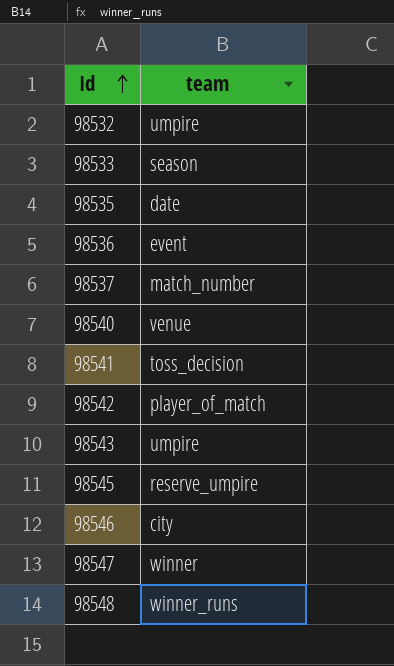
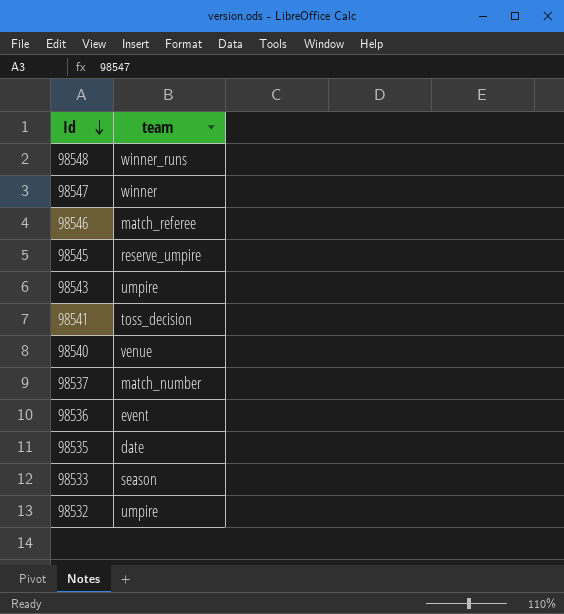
row order: Id ascending -> Id descending
row 98542: player_of_match -> none
98546 | team: city -> match_referee

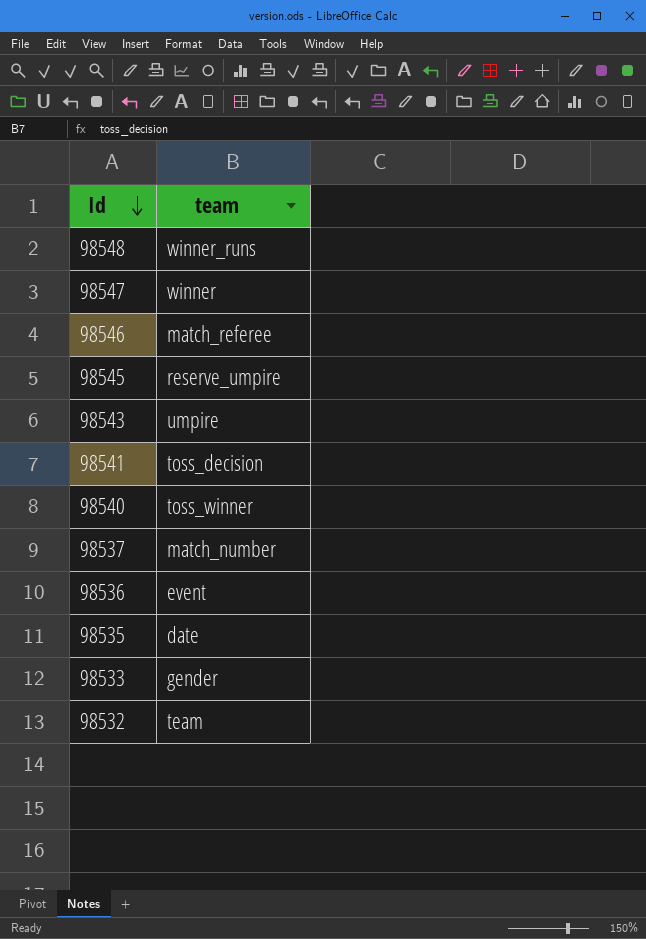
98540 | team: venue -> toss_winner
98533 | team: season -> gender
98532 | team: umpire -> team

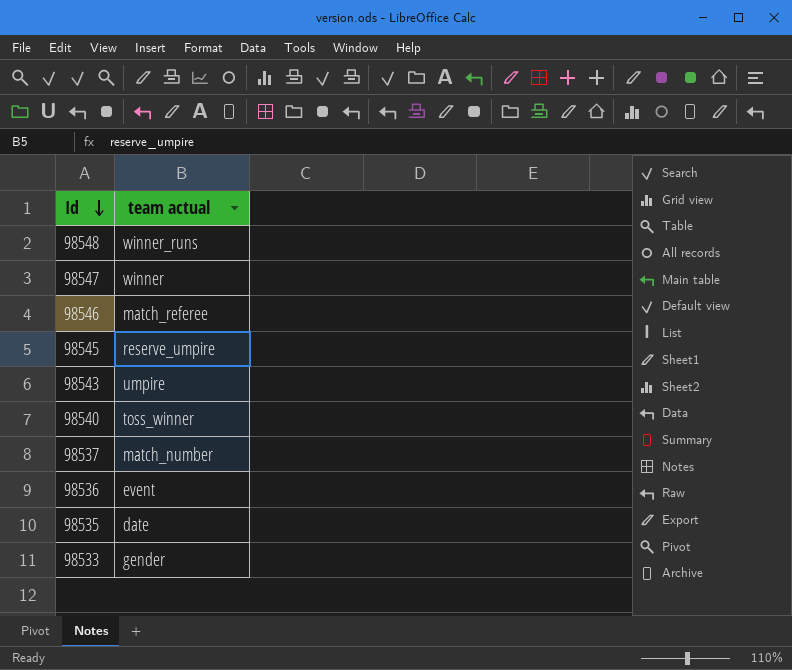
column name: team -> team actual
row 98541: toss_decision -> none
row 98532: team -> none

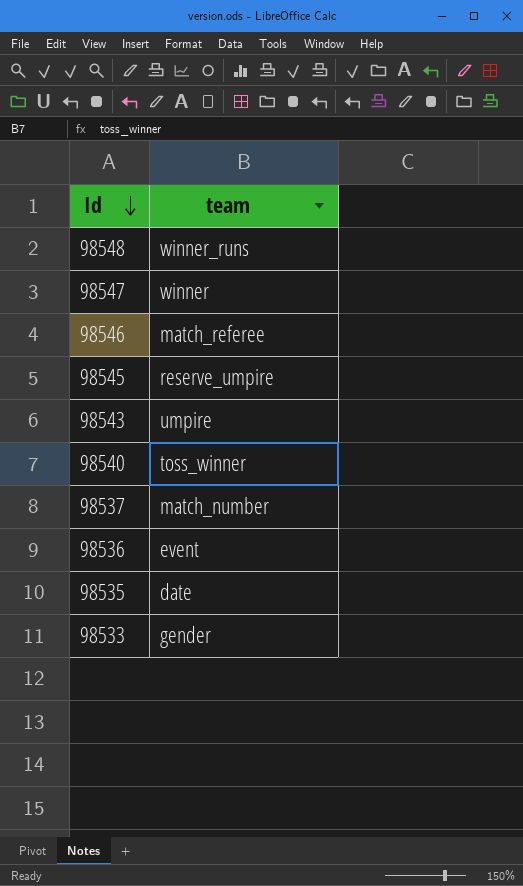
column name: team actual -> team

